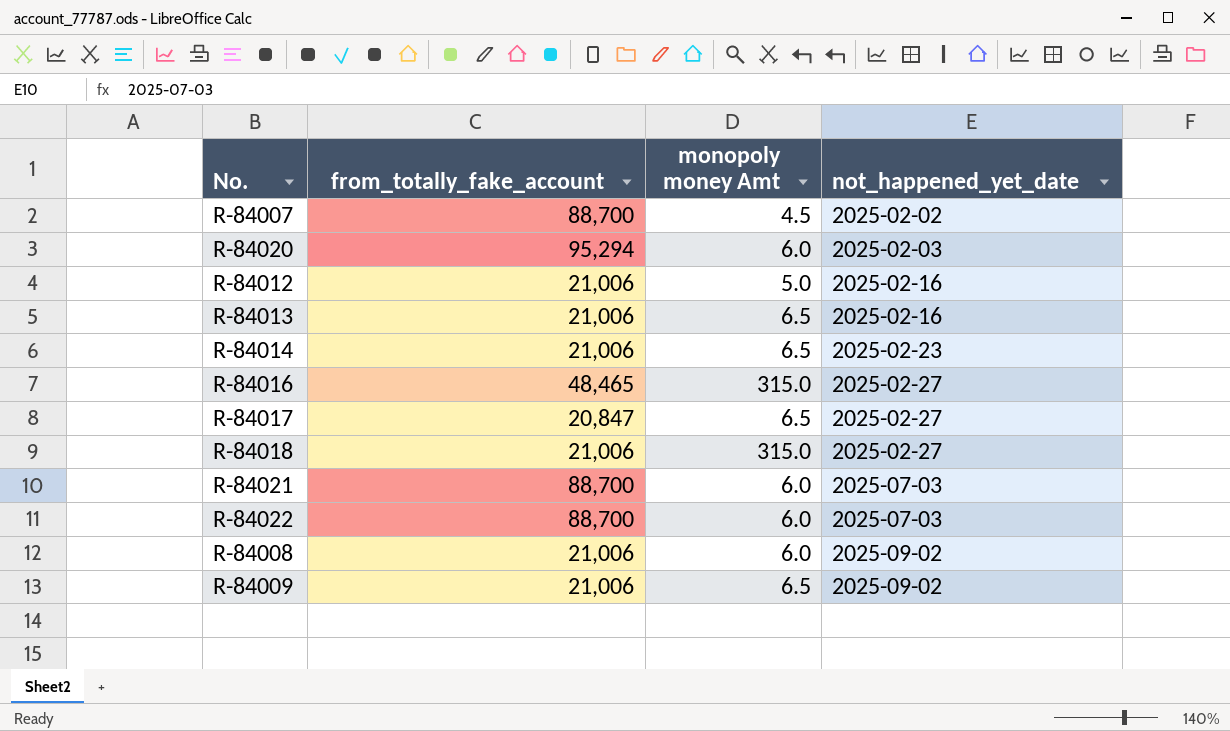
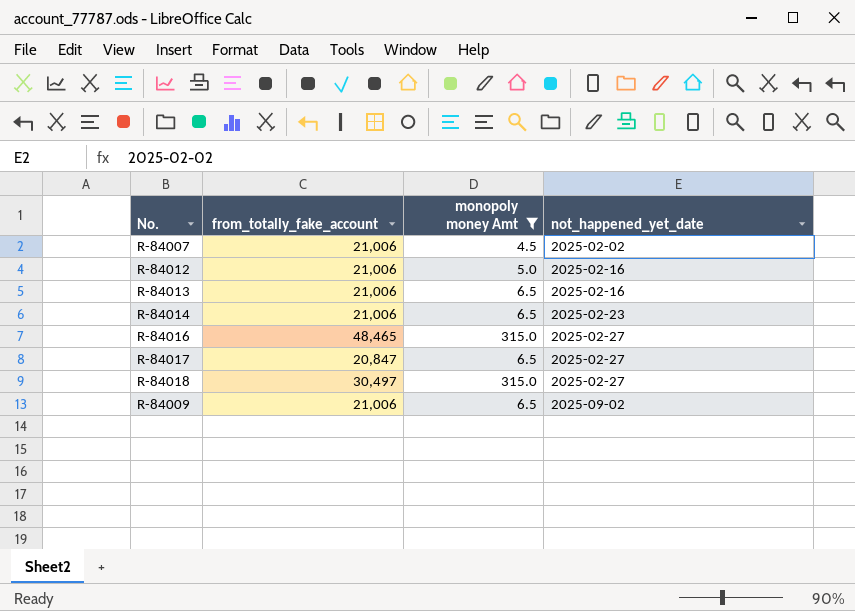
filter: none -> monopoly money Amt != 6.0
R-84007 | from_totally_fake_account: 88,700 -> 21,006
R-84018 | from_totally_fake_account: 21,006 -> 30,497

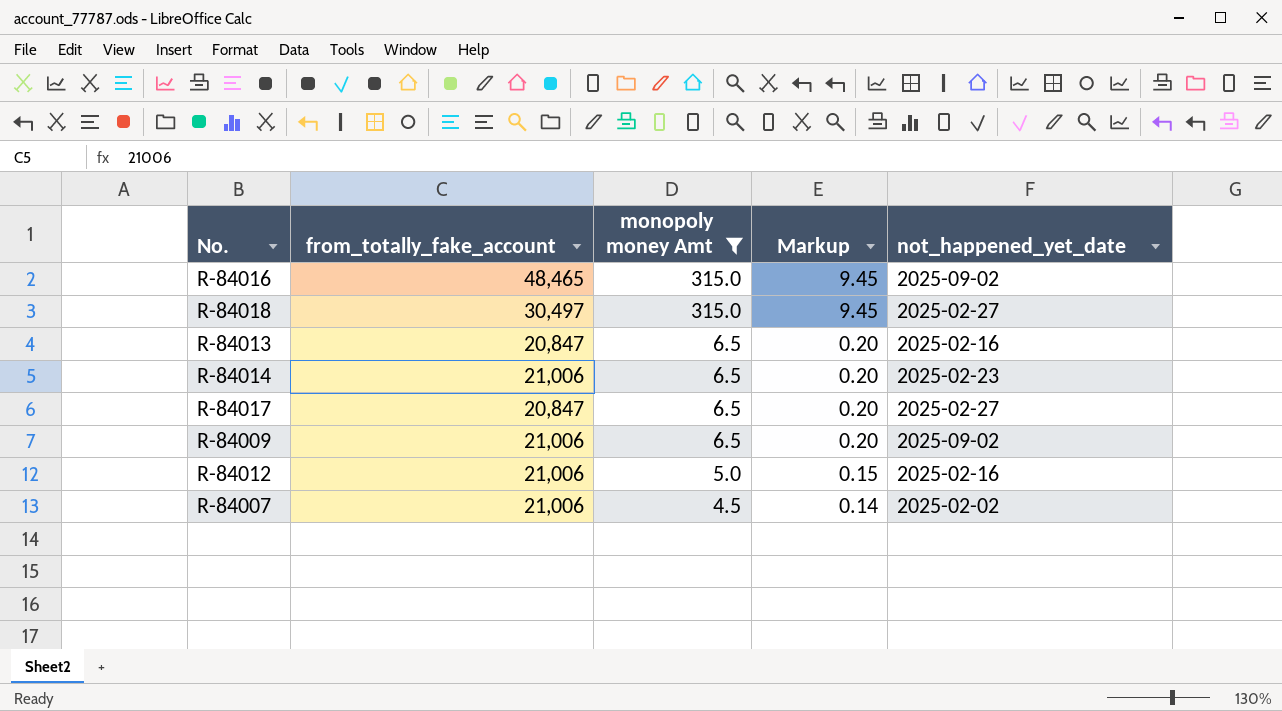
row order: not_happened_yet_date ascending -> monopoly money Amt descending
column Markup | formula: none -> [monopoly money Amt] * 0.03
R-84016 | not_happened_yet_date: 2025-02-27 -> 2025-09-02
R-84013 | from_totally_fake_account: 21,006 -> 20,847

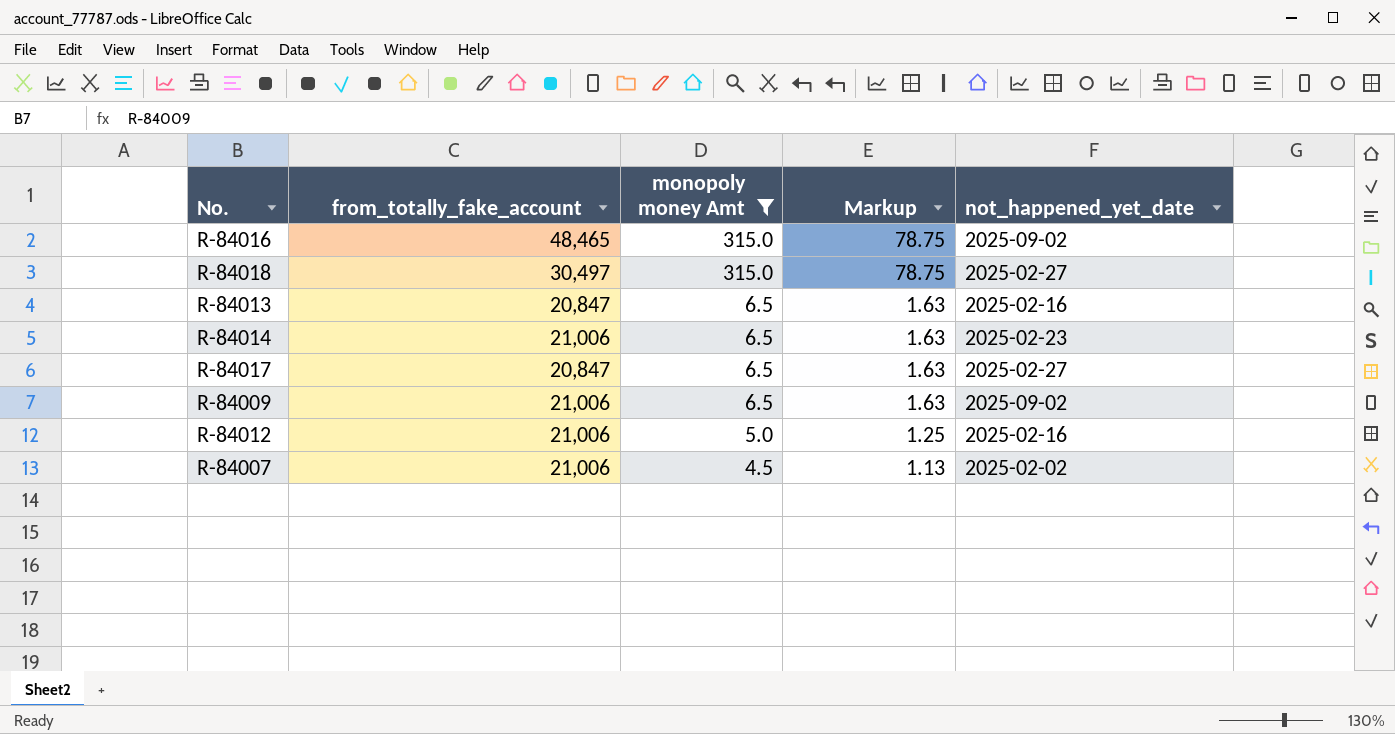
column Markup | formula: [monopoly money Amt] * 0.03 -> [monopoly money Amt] * 0.25

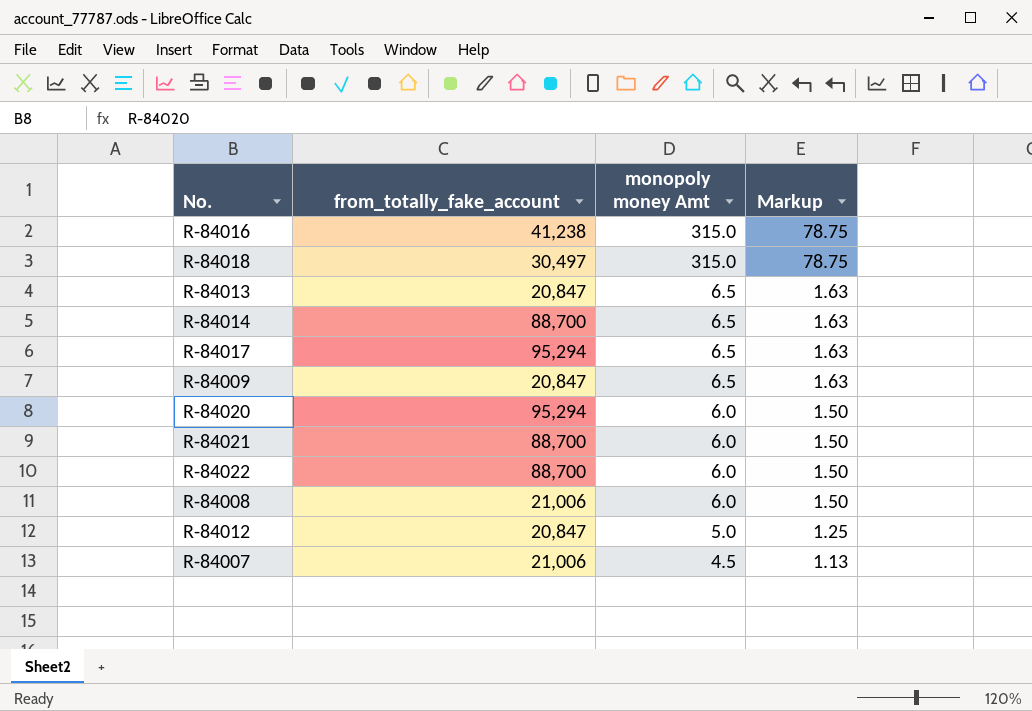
filter: monopoly money Amt != 6.0 -> none
column not_happened_yet_date | position: 5 -> none
R-84016 | from_totally_fake_account: 48,465 -> 41,238
R-84014 | from_totally_fake_account: 21,006 -> 88,700
R-84017 | from_totally_fake_account: 20,847 -> 95,294
R-84009 | from_totally_fake_account: 21,006 -> 20,847
R-84012 | from_totally_fake_account: 21,006 -> 20,847

